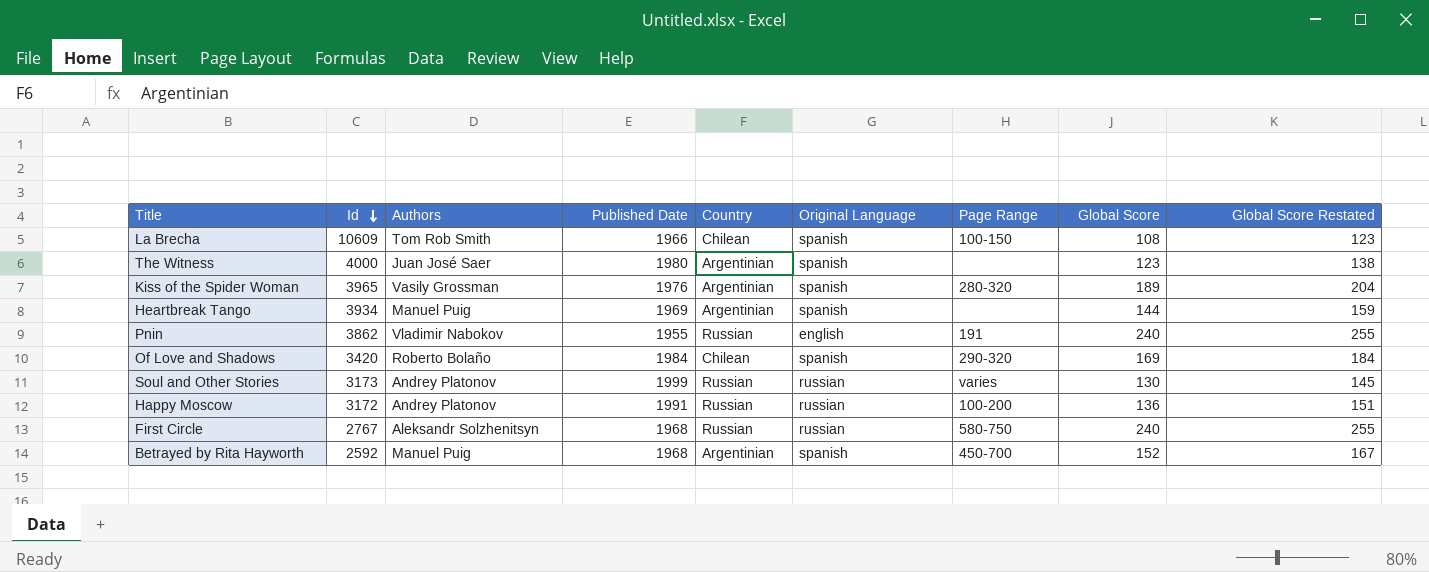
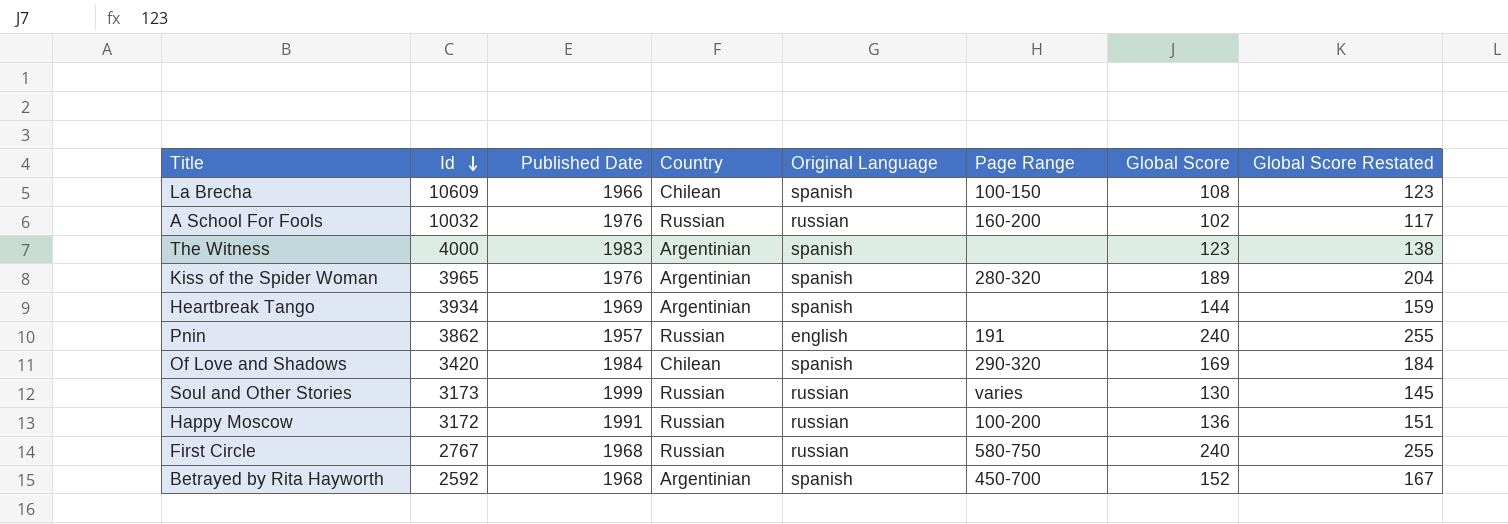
column Authors | position: 3 -> none
row A School For Fools: none -> 10032 | 1976 | Russian | russian | 160-200 | 102 | 117
The Witness | Published Date: 1980 -> 1983
Pnin | Published Date: 1955 -> 1957

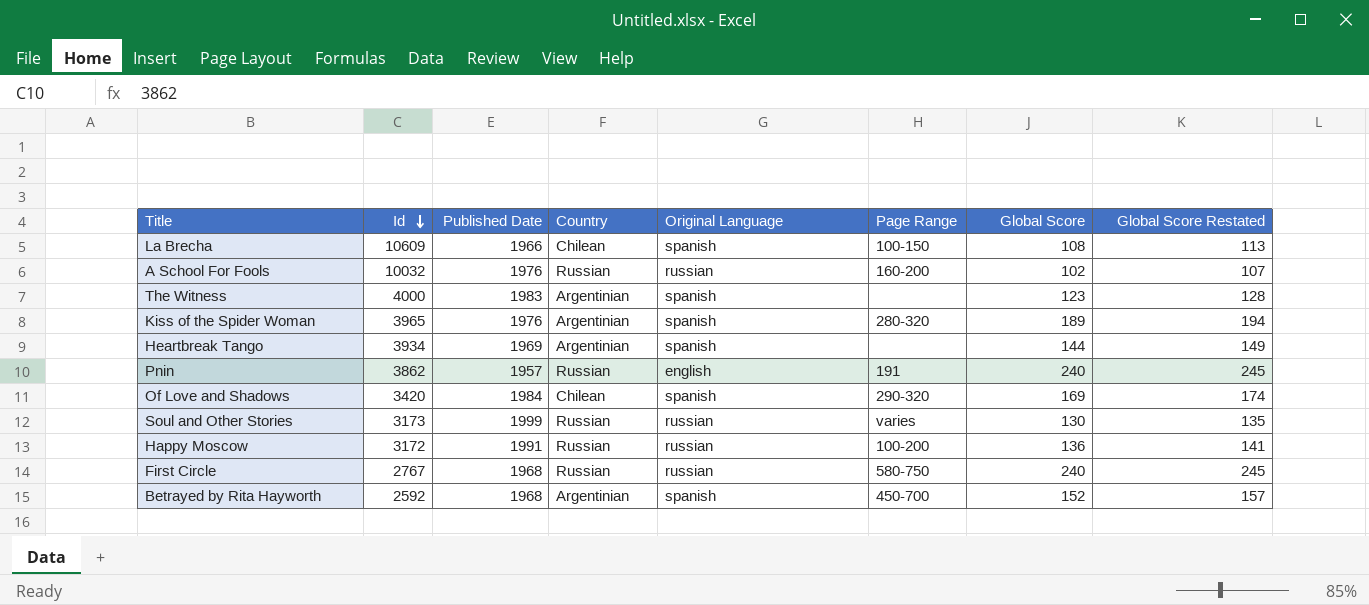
column Global Score Restated | formula: [Global Score] + 15 -> [Global Score] + 5

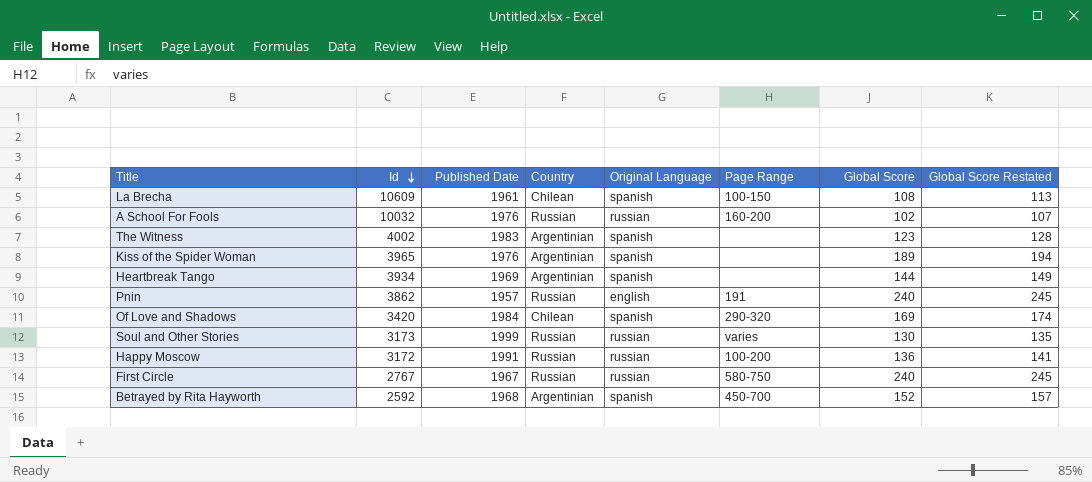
La Brecha | Published Date: 1966 -> 1961
The Witness | Id: 4000 -> 4002
Kiss of the Spider Woman | Page Range: 280-320 -> none
First Circle | Published Date: 1968 -> 1967

